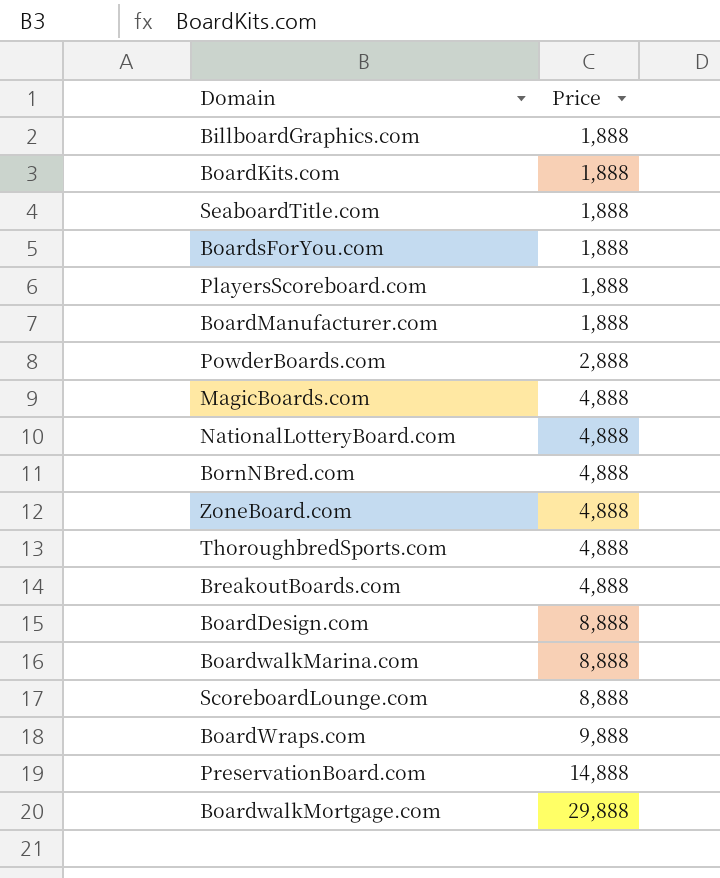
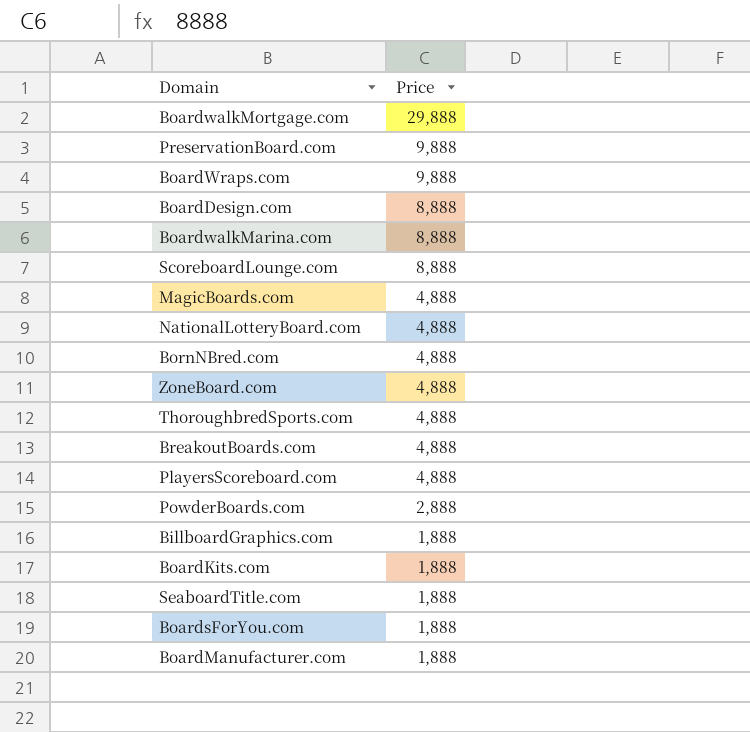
row order: Price ascending -> Price descending
PreservationBoard.com | Price: 14,888 -> 9,888
PlayersScoreboard.com | Price: 1,888 -> 4,888

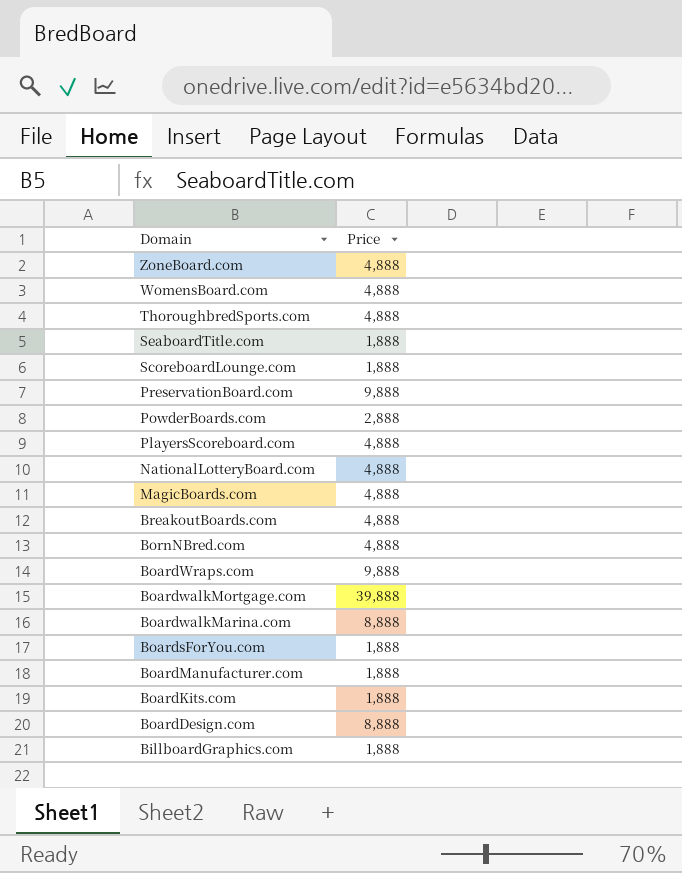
row order: Price descending -> Domain descending
row WomensBoard.com: none -> 4,888
ScoreboardLounge.com | Price: 8,888 -> 1,888
BoardwalkMortgage.com | Price: 29,888 -> 39,888

